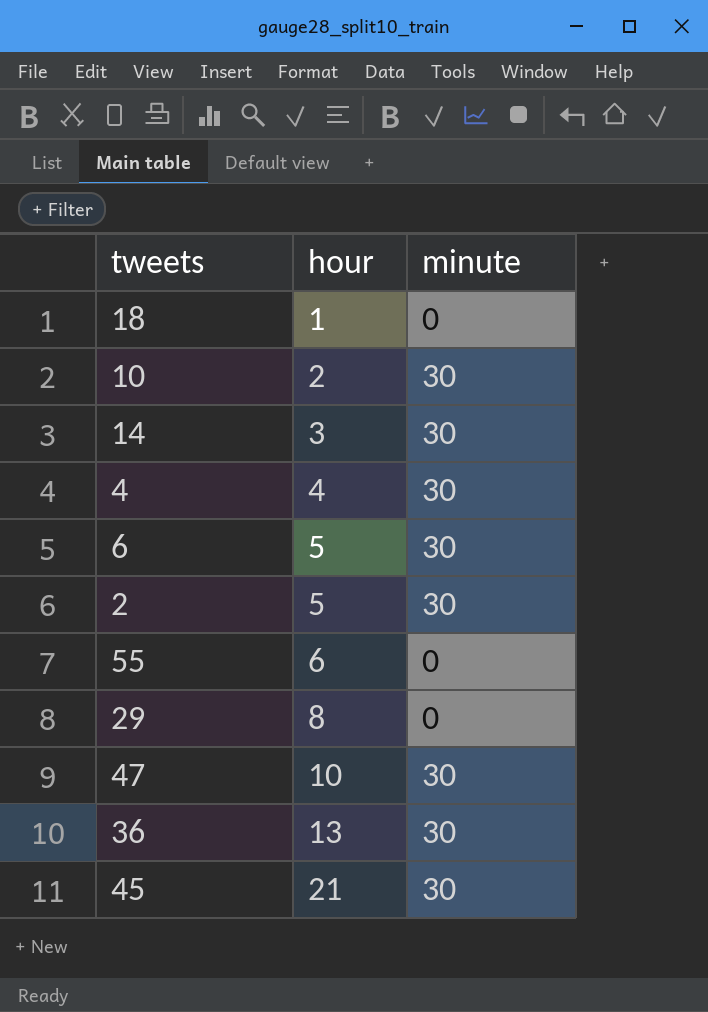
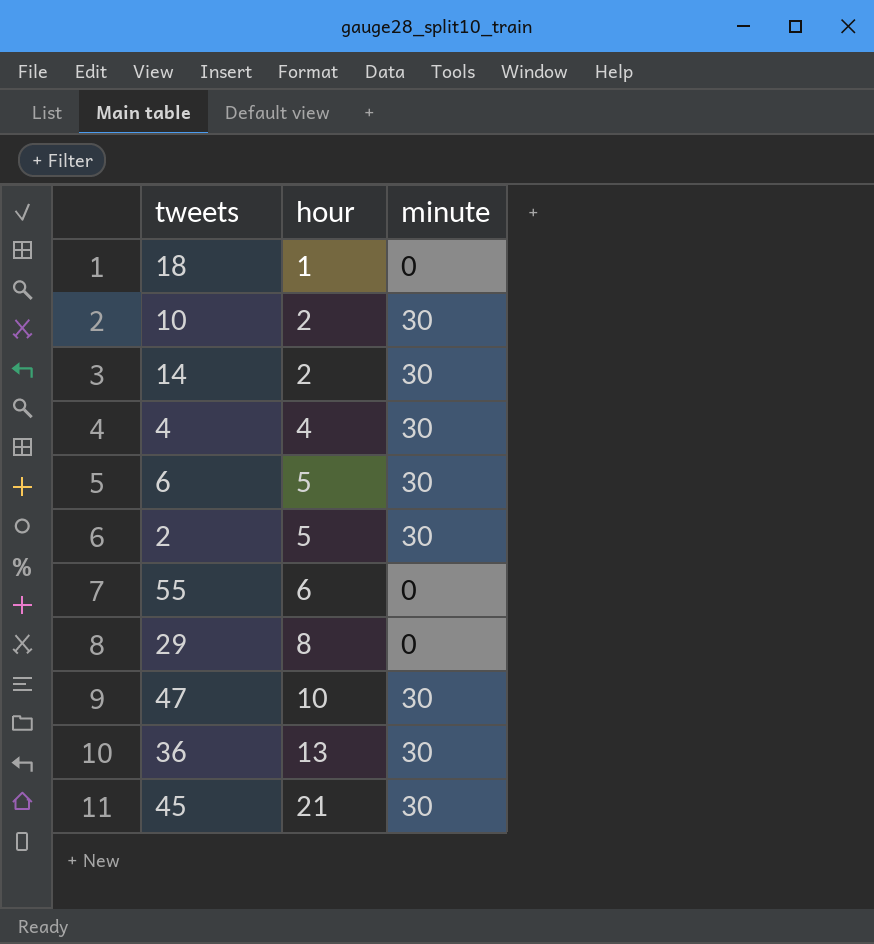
14 | hour: 3 -> 2

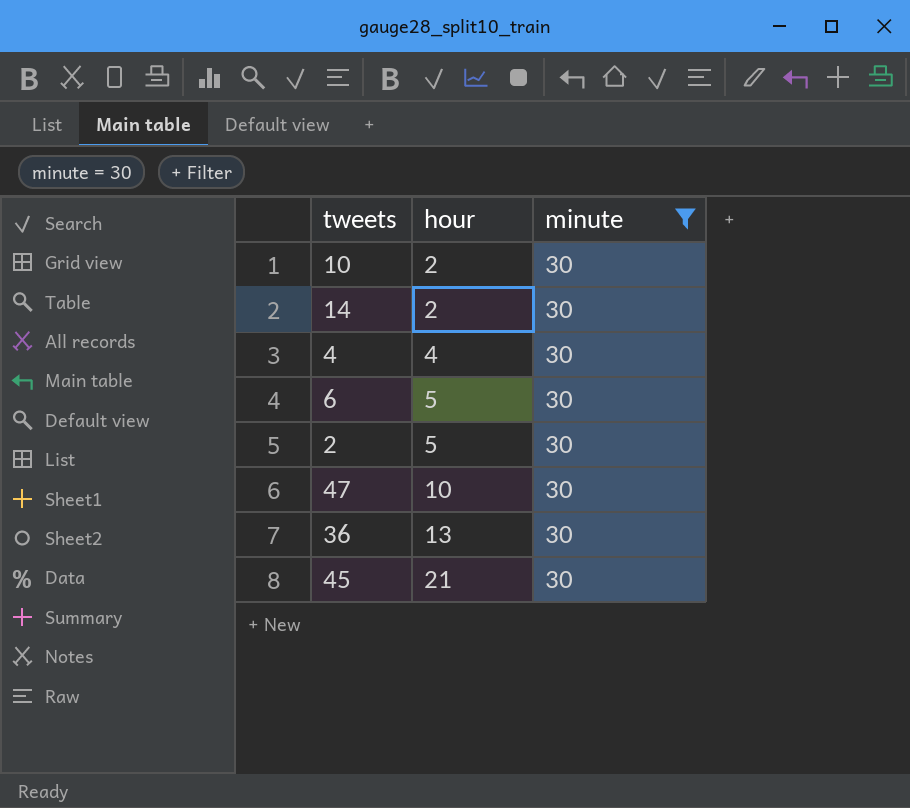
filter: none -> minute = 30

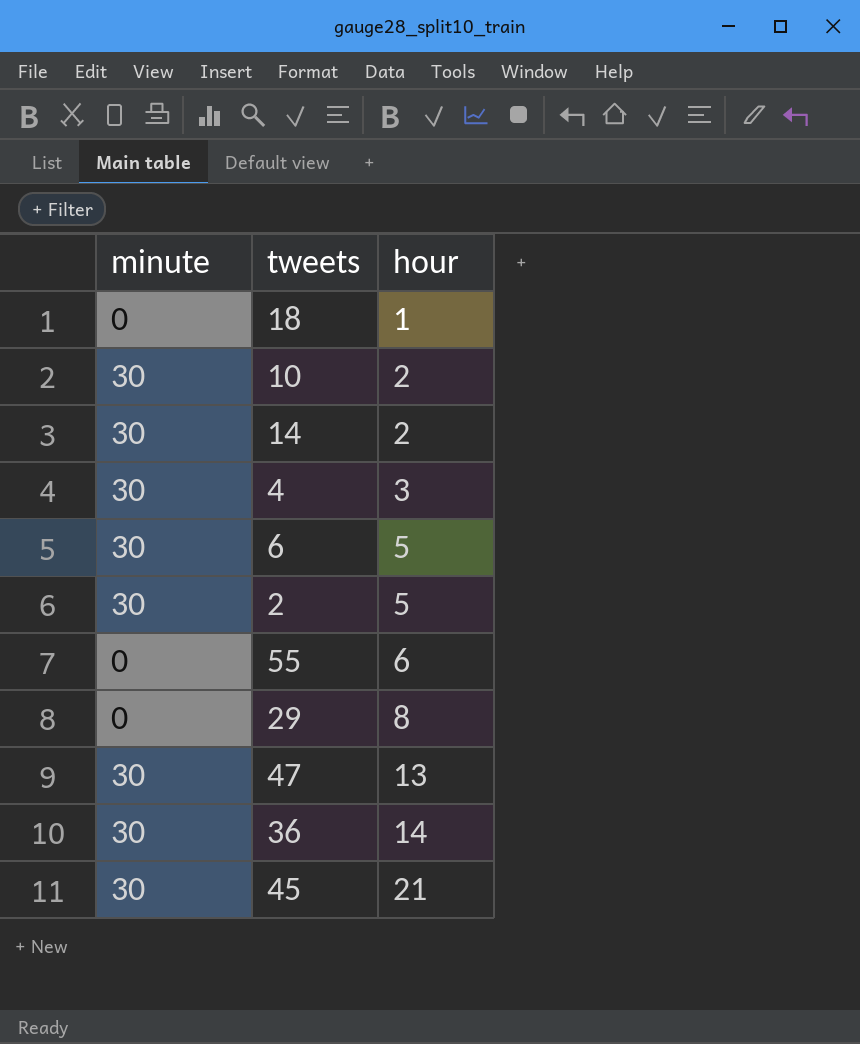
filter: minute = 30 -> none
column minute | position: 3 -> 1
4 | hour: 4 -> 3
47 | hour: 10 -> 13
36 | hour: 13 -> 14

